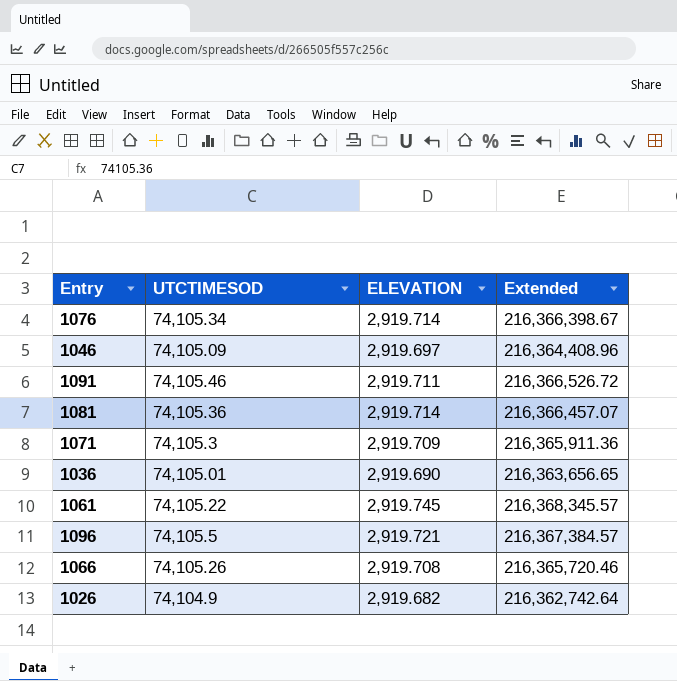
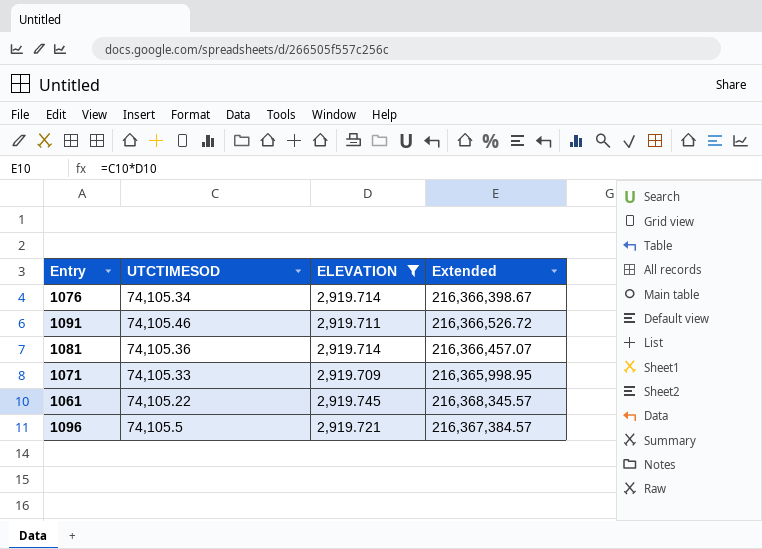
filter: none -> ELEVATION >= 2,919.709
1071 | UTCTIMESOD: 74,105.3 -> 74,105.33
1071 | Extended: 216,365,911.36 -> 216,365,998.95

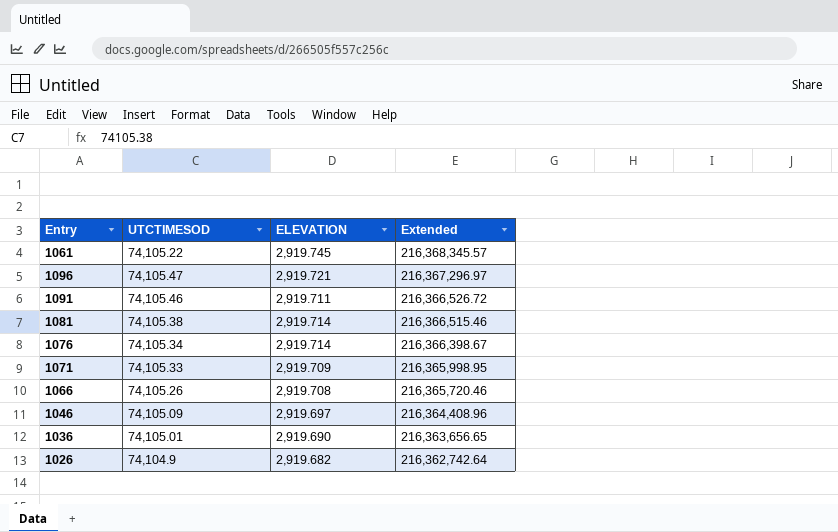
filter: ELEVATION >= 2,919.709 -> none
row order: none -> Extended descending
1096 | UTCTIMESOD: 74,105.5 -> 74,105.47
1096 | Extended: 216,367,384.57 -> 216,367,296.97
1081 | UTCTIMESOD: 74,105.36 -> 74,105.38
1081 | Extended: 216,366,457.07 -> 216,366,515.46

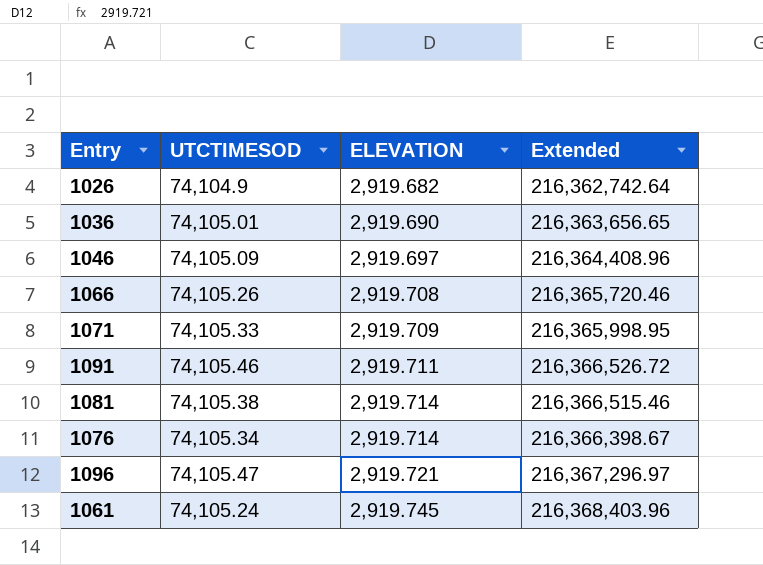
row order: Extended descending -> ELEVATION ascending
1061 | UTCTIMESOD: 74,105.22 -> 74,105.24
1061 | Extended: 216,368,345.57 -> 216,368,403.96

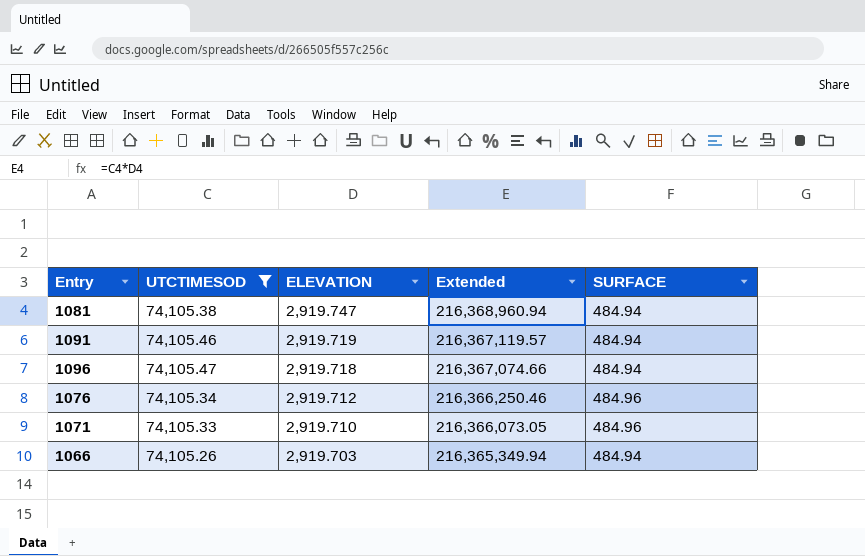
filter: none -> UTCTIMESOD >= 74,105.26
row order: ELEVATION ascending -> ELEVATION descending
column SURFACE | position: none -> 5
1081 | ELEVATION: 2,919.714 -> 2,919.747
1081 | Extended: 216,366,515.46 -> 216,368,960.94
1091 | ELEVATION: 2,919.711 -> 2,919.719
1091 | Extended: 216,366,526.72 -> 216,367,119.57
1096 | ELEVATION: 2,919.721 -> 2,919.718
1096 | Extended: 216,367,296.97 -> 216,367,074.66
1076 | ELEVATION: 2,919.714 -> 2,919.712
1076 | Extended: 216,366,398.67 -> 216,366,250.46
1071 | ELEVATION: 2,919.709 -> 2,919.710
1071 | Extended: 216,365,998.95 -> 216,366,073.05
1066 | ELEVATION: 2,919.708 -> 2,919.703
1066 | Extended: 216,365,720.46 -> 216,365,349.94

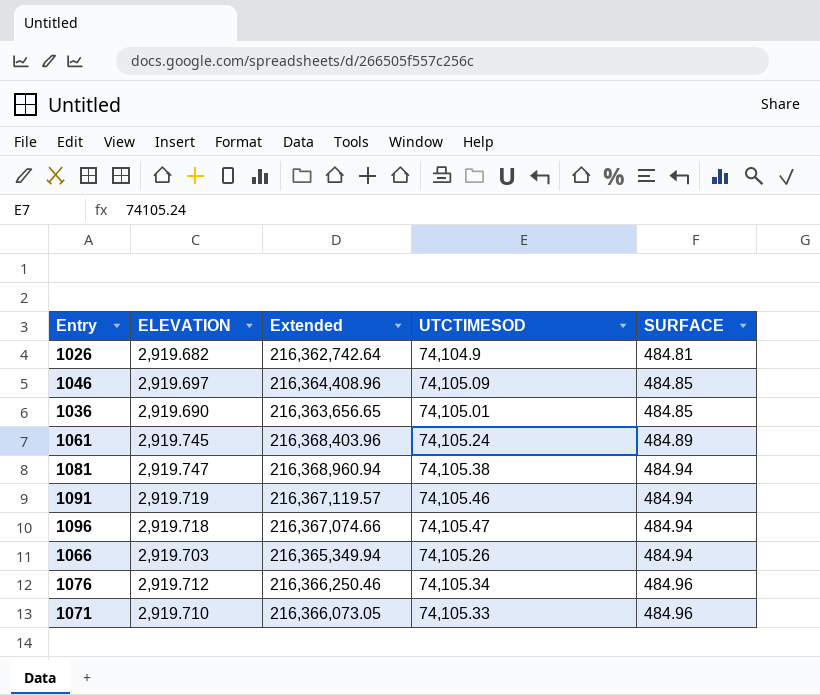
filter: UTCTIMESOD >= 74,105.26 -> none
row order: ELEVATION descending -> SURFACE ascending
column UTCTIMESOD | position: 2 -> 4

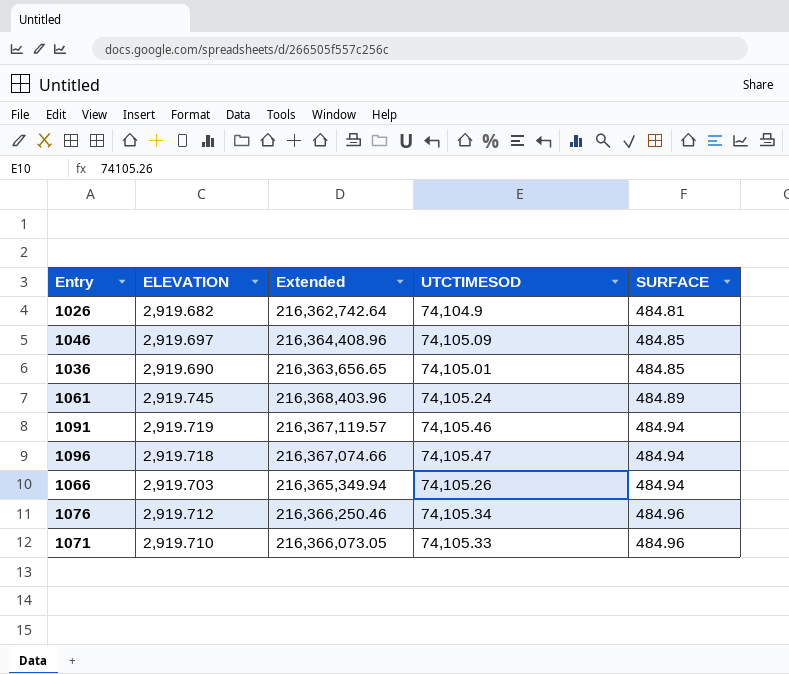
row 1081: 2,919.747 | 216,368,960.94 | 74,105.38 | 484.94 -> none

